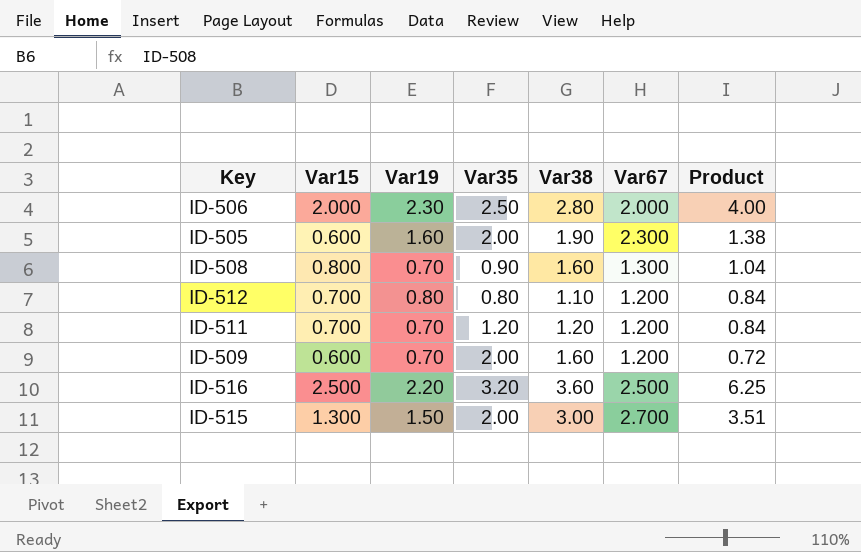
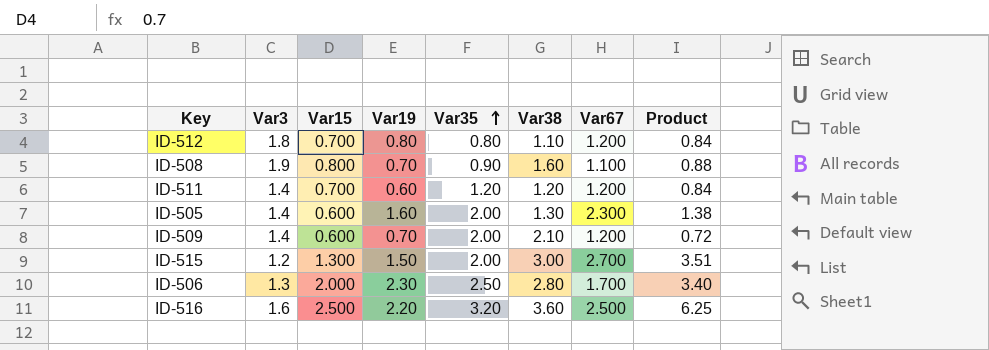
row order: none -> Var35 ascending
column Var3 | position: none -> 2
ID-508 | Var67: 1.300 -> 1.100
ID-508 | Product: 1.04 -> 0.88
ID-511 | Var19: 0.70 -> 0.60
ID-505 | Var38: 1.90 -> 1.30
ID-509 | Var38: 1.60 -> 2.10
ID-506 | Var67: 2.000 -> 1.700
ID-506 | Product: 4.00 -> 3.40

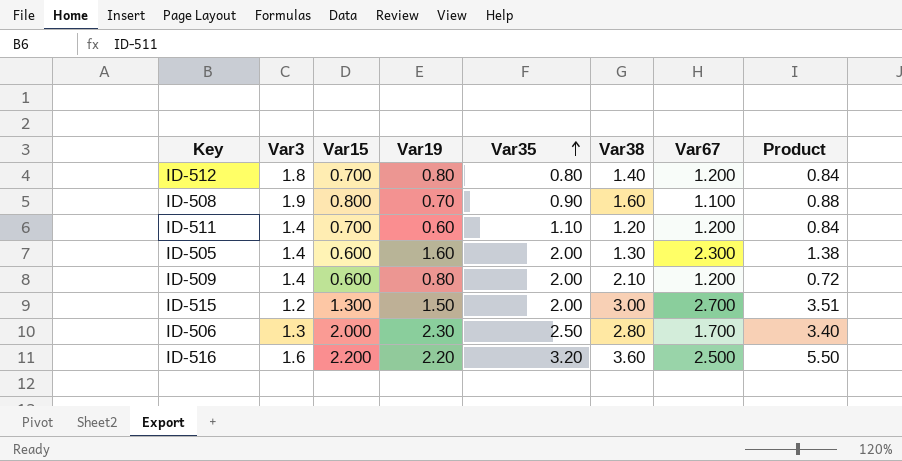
ID-512 | Var38: 1.10 -> 1.40
ID-511 | Var35: 1.20 -> 1.10
ID-509 | Var19: 0.70 -> 0.80
ID-516 | Var15: 2.500 -> 2.200
ID-516 | Product: 6.25 -> 5.50

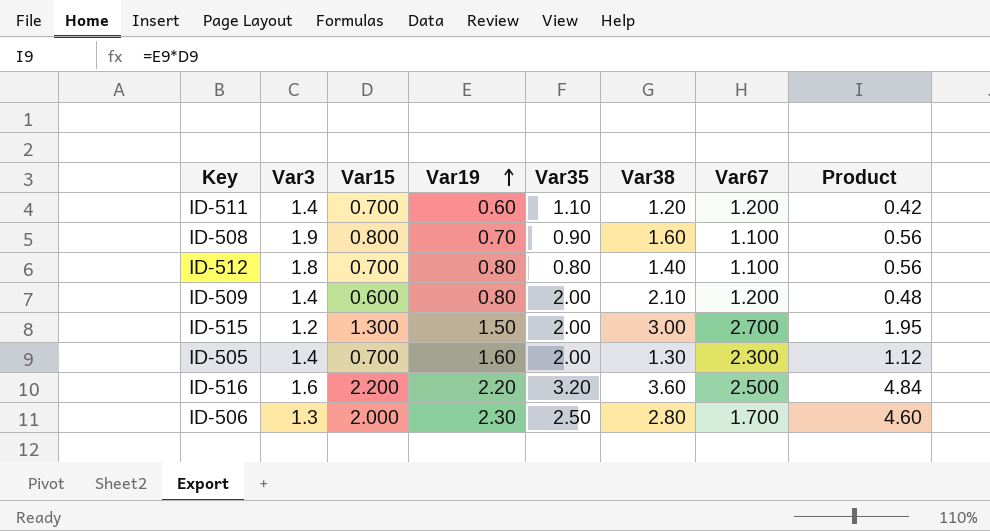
row order: Var35 ascending -> Var19 ascending
column Product | formula: [Var15] * [Var67] -> [Var15] * [Var19]
ID-512 | Var67: 1.200 -> 1.100
ID-505 | Var15: 0.600 -> 0.700

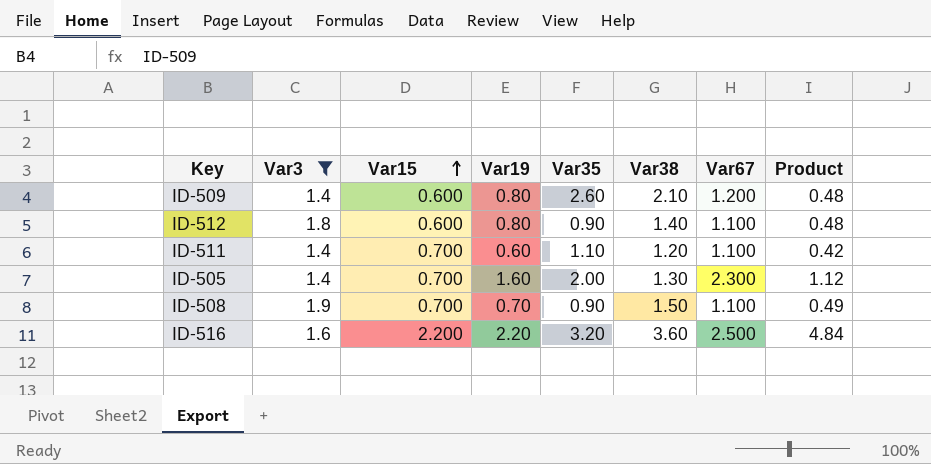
filter: none -> Var3 >= 1.4
row order: Var19 ascending -> Var15 ascending
ID-509 | Var35: 2.00 -> 2.60
ID-512 | Var15: 0.700 -> 0.600
ID-512 | Var35: 0.80 -> 0.90
ID-512 | Product: 0.56 -> 0.48
ID-511 | Var67: 1.200 -> 1.100
ID-508 | Var15: 0.800 -> 0.700
ID-508 | Var38: 1.60 -> 1.50
ID-508 | Product: 0.56 -> 0.49

